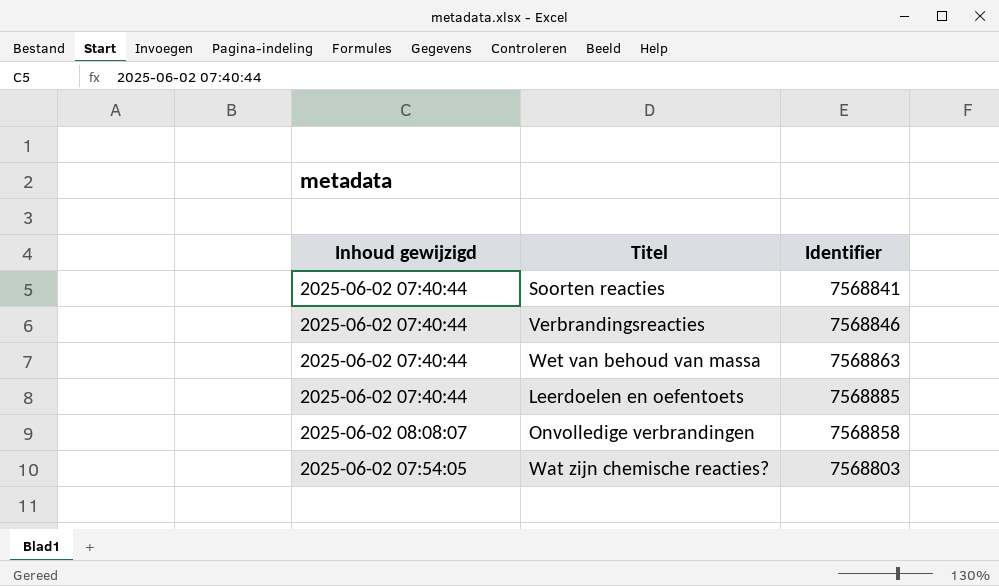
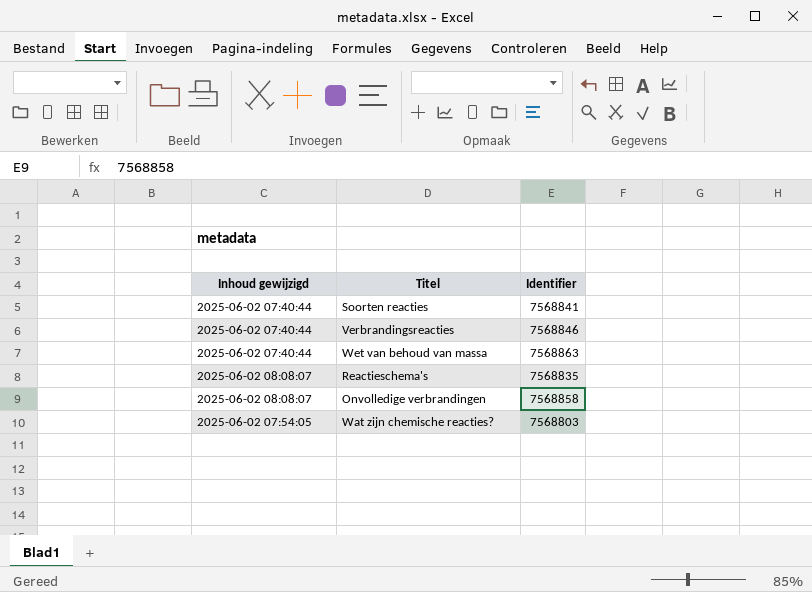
row Leerdoelen en oefentoets: 2025-06-02 07:40:44 | 7568885 -> none
row Reactieschema's: none -> 2025-06-02 08:08:07 | 7568835

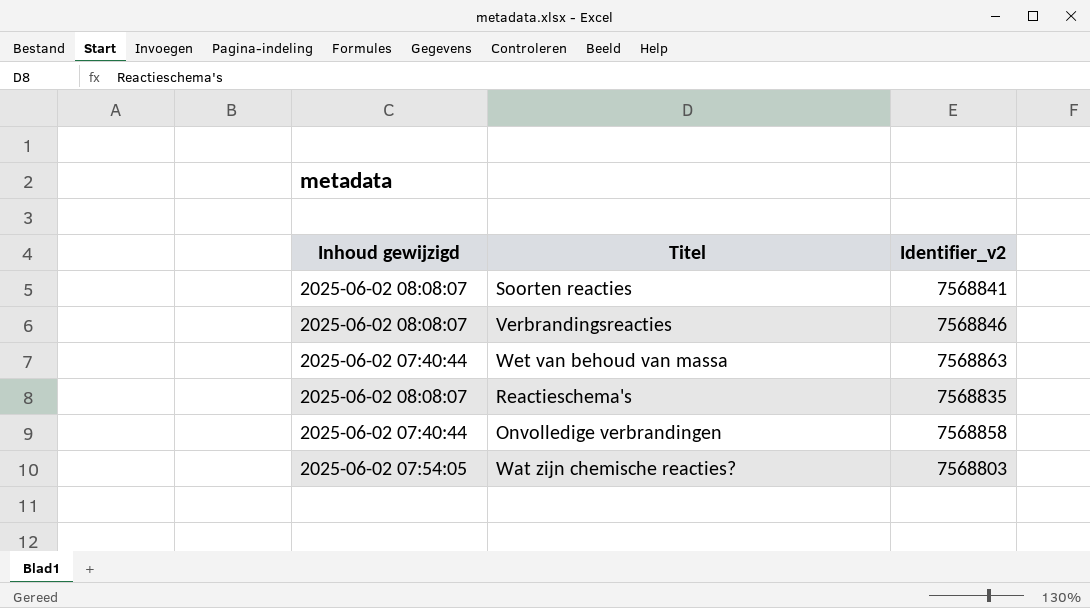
column name: Identifier -> Identifier_v2
Soorten reacties | Inhoud gewijzigd: 2025-06-02 07:40:44 -> 2025-06-02 08:08:07
Verbrandingsreacties | Inhoud gewijzigd: 2025-06-02 07:40:44 -> 2025-06-02 08:08:07
Onvolledige verbrandingen | Inhoud gewijzigd: 2025-06-02 08:08:07 -> 2025-06-02 07:40:44

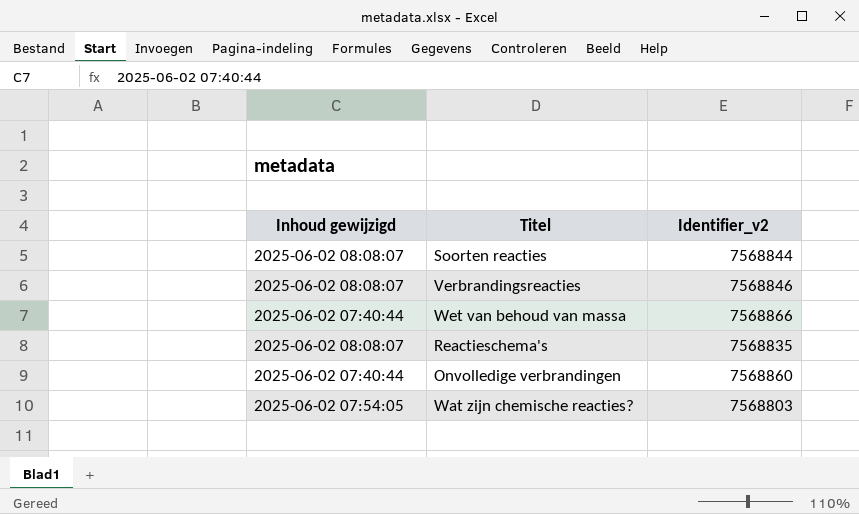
Soorten reacties | Identifier_v2: 7568841 -> 7568844
Wet van behoud van massa | Identifier_v2: 7568863 -> 7568866
Onvolledige verbrandingen | Identifier_v2: 7568858 -> 7568860

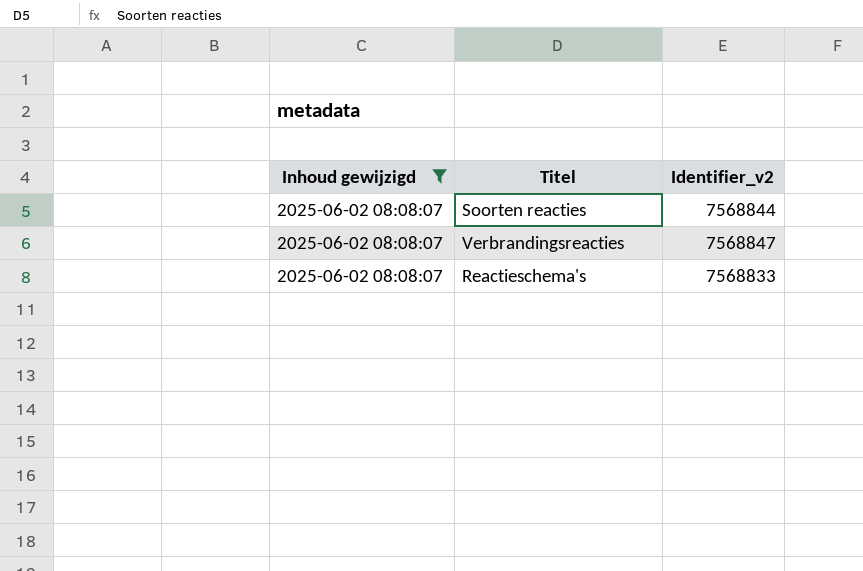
filter: none -> Inhoud gewijzigd = 2025-06-02 08:08:07
Verbrandingsreacties | Identifier_v2: 7568846 -> 7568847
Reactieschema's | Identifier_v2: 7568835 -> 7568833

